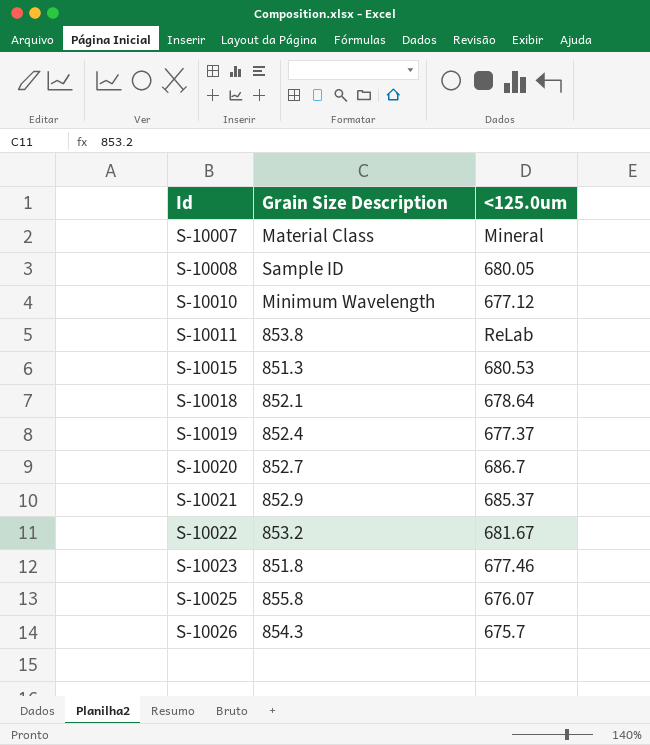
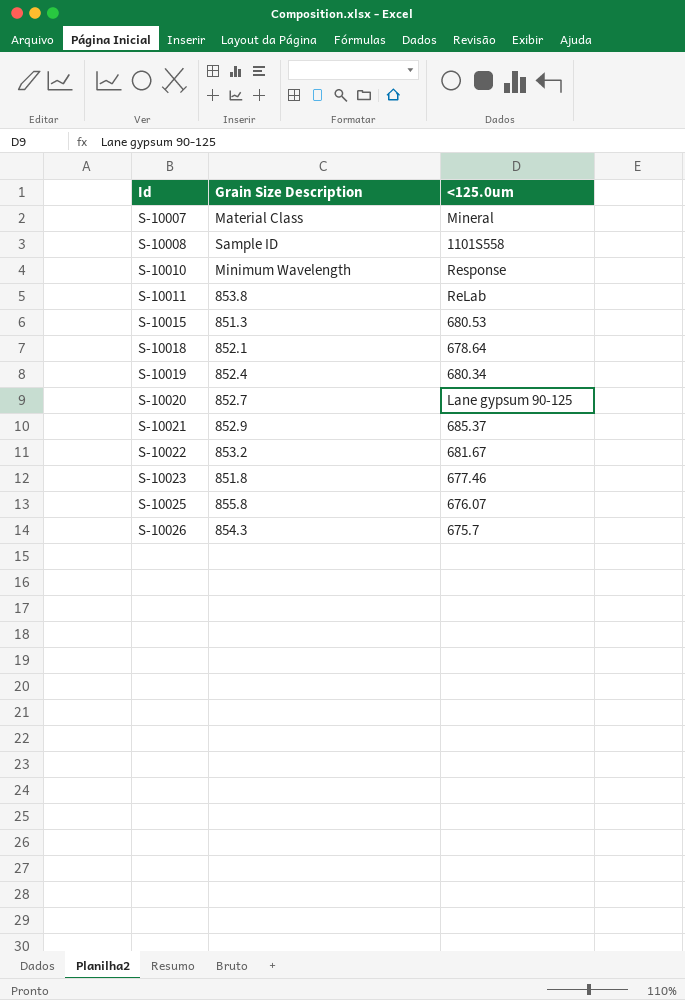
S-10008 | <125.0um: 680.05 -> 1101S558
S-10010 | <125.0um: 677.12 -> Response
S-10019 | <125.0um: 677.37 -> 680.34
S-10020 | <125.0um: 686.7 -> Lane gypsum 90-125

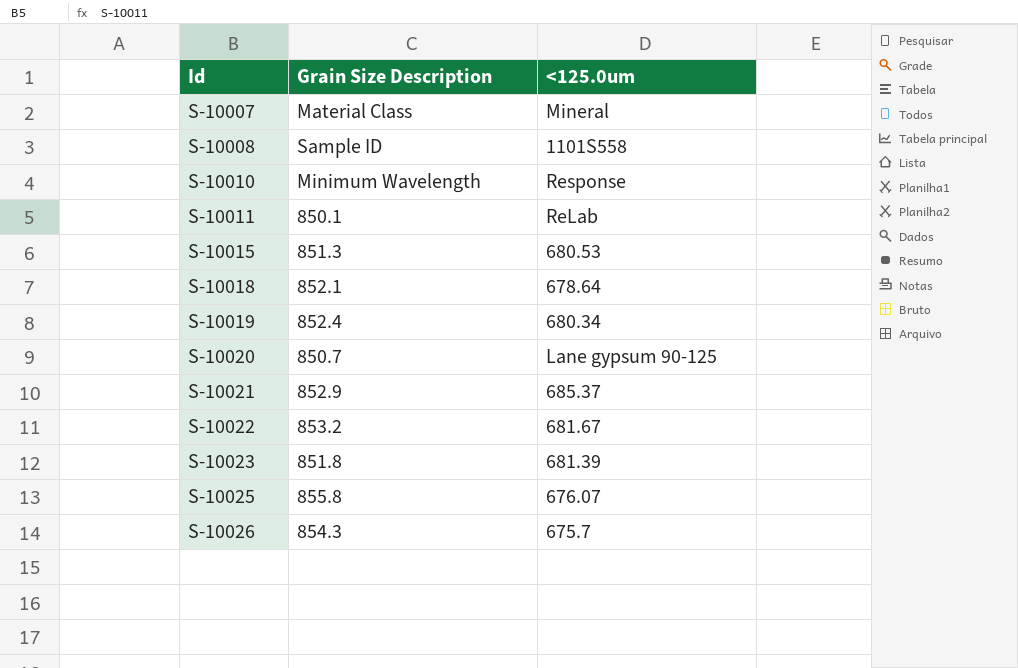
S-10011 | Grain Size Description: 853.8 -> 850.1
S-10020 | Grain Size Description: 852.7 -> 850.7
S-10023 | <125.0um: 677.46 -> 681.39

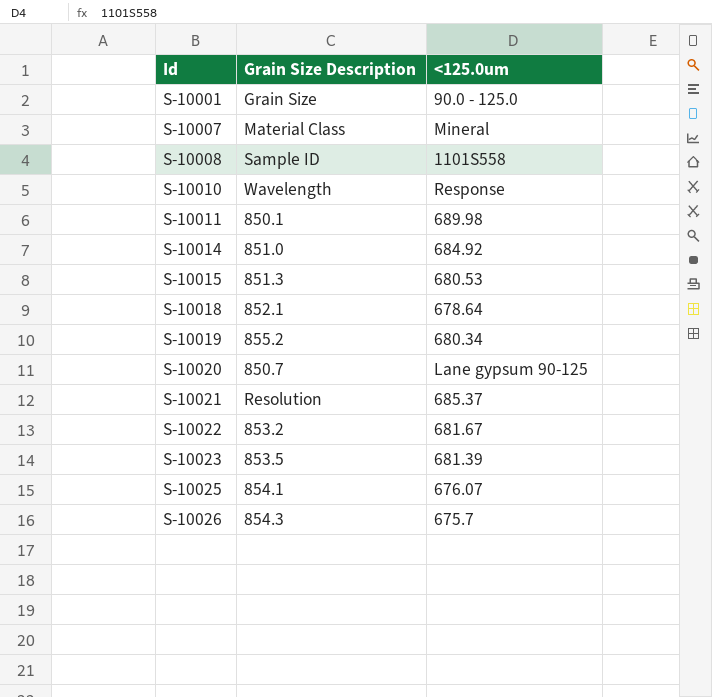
row S-10001: none -> Grain Size | 90.0 - 125.0
S-10010 | Grain Size Description: Minimum Wavelength -> Wavelength
S-10011 | <125.0um: ReLab -> 689.98
row S-10014: none -> 851.0 | 684.92
S-10019 | Grain Size Description: 852.4 -> 855.2
S-10021 | Grain Size Description: 852.9 -> Resolution
S-10023 | Grain Size Description: 851.8 -> 853.5
S-10025 | Grain Size Description: 855.8 -> 854.1

